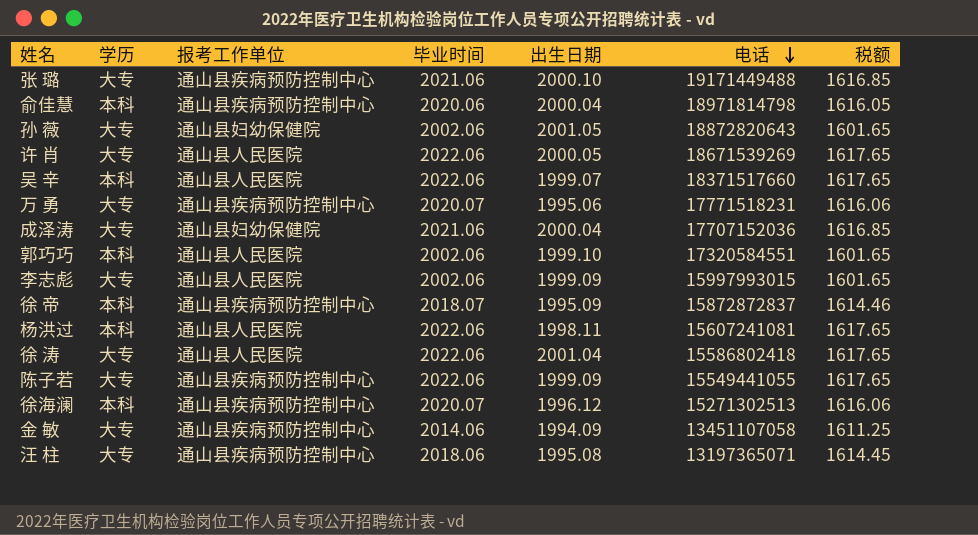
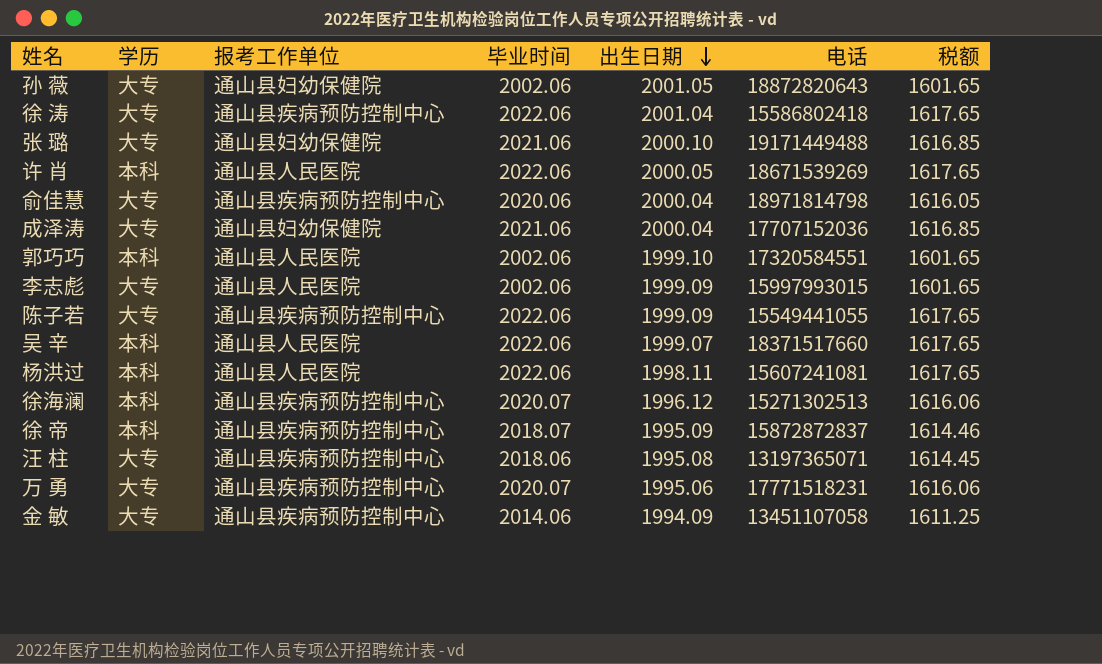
row order: 电话 descending -> 出生日期 descending
徐 涛 | 报考工作单位: 通山县人民医院 -> 通山县疾病预防控制中心
张 璐 | 报考工作单位: 通山县疾病预防控制中心 -> 通山县妇幼保健院
许 肖 | 学历: 大专 -> 本科
俞佳慧 | 学历: 本科 -> 大专

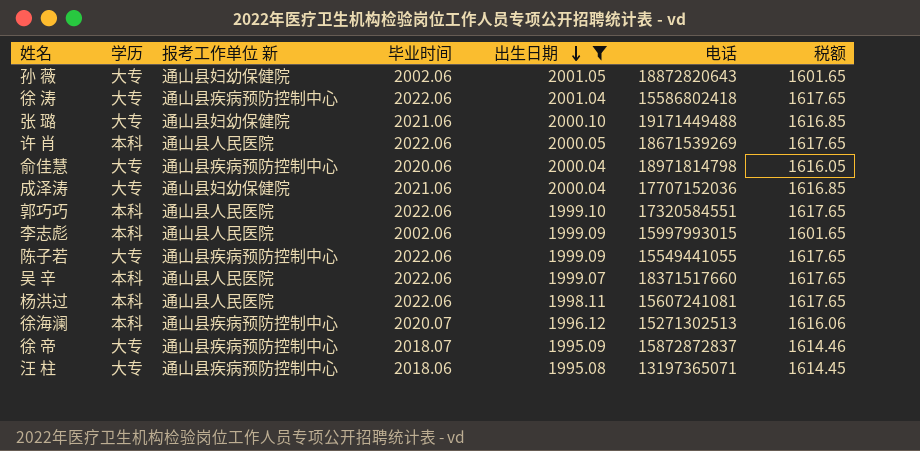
filter: none -> 出生日期 >= 1995.08
column name: 报考工作单位 -> 报考工作单位 新
郭巧巧 | 毕业时间: 2002.06 -> 2022.06
郭巧巧 | 税额: 1601.65 -> 1617.65
李志彪 | 学历: 大专 -> 本科
徐 帝 | 学历: 本科 -> 大专

